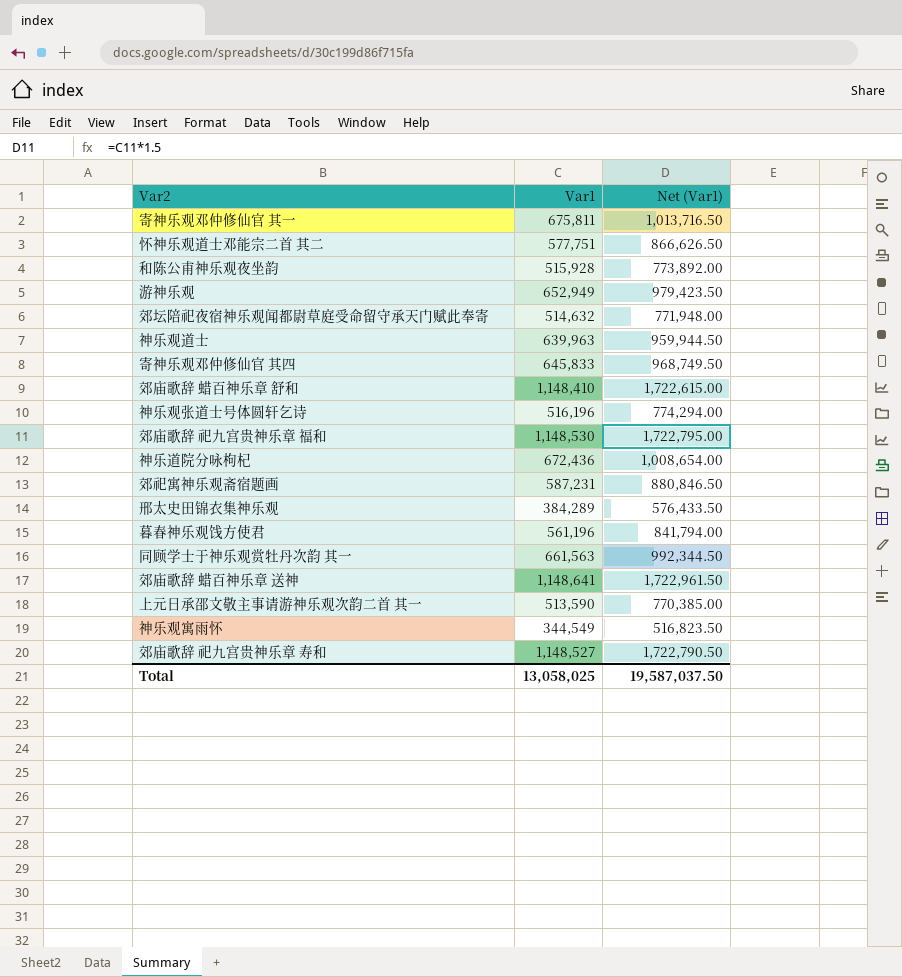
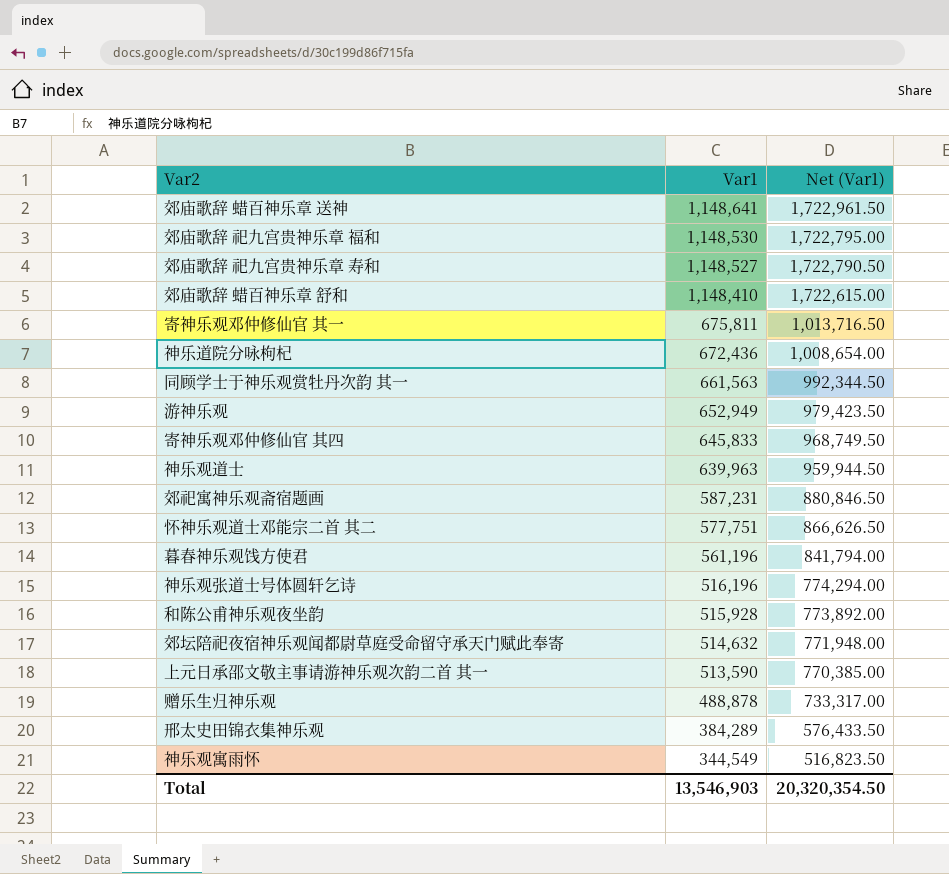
row order: none -> Var1 descending
row 赠乐生归神乐观: none -> 488,878 | 733,317.00
Total | Var1: 13,058,025 -> 13,546,903
Total | Net (Var1): 19,587,037.50 -> 20,320,354.50

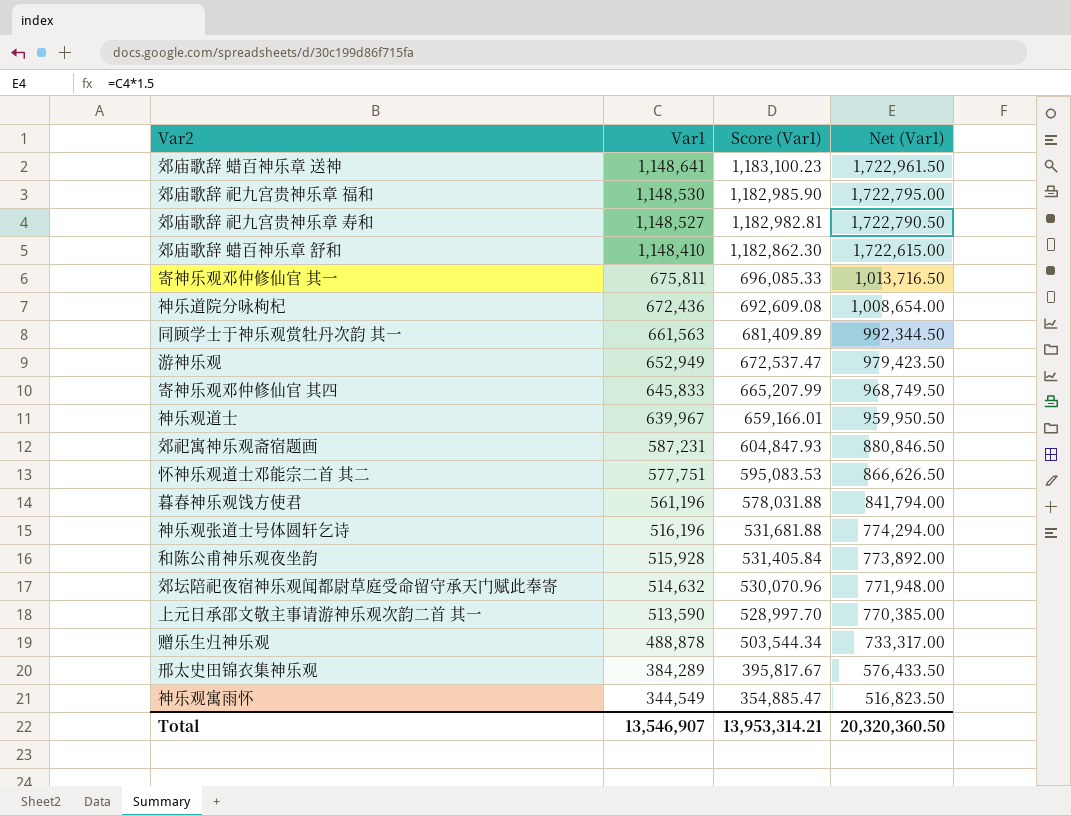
column Score (Var1) | formula: none -> [Var1] * 1.03
神乐观道士 | Var1: 639,963 -> 639,967
神乐观道士 | Net (Var1): 959,944.50 -> 959,950.50
Total | Var1: 13,546,903 -> 13,546,907
Total | Net (Var1): 20,320,354.50 -> 20,320,360.50

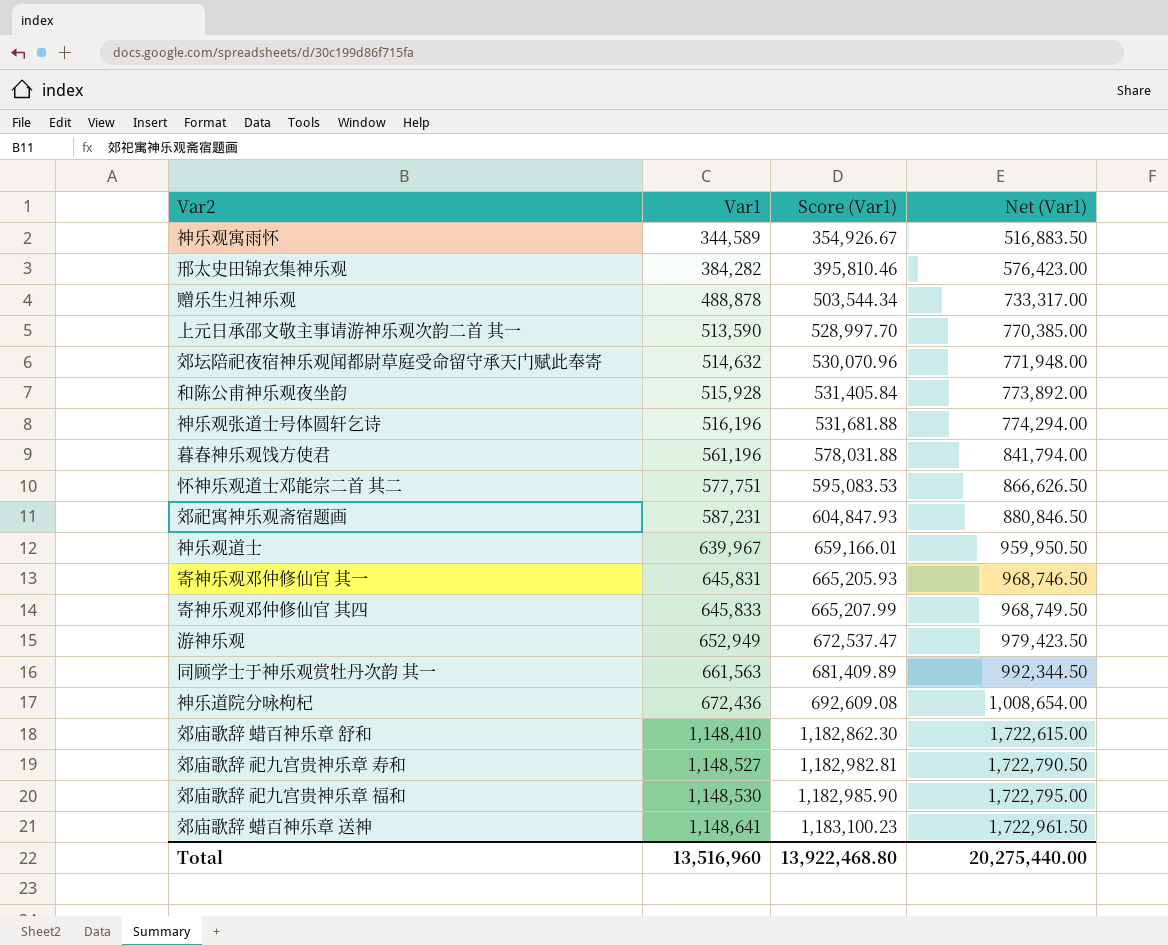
row order: Var1 descending -> Var1 ascending
神乐观寓雨怀 | Var1: 344,549 -> 344,589
神乐观寓雨怀 | Score (Var1): 354,885.47 -> 354,926.67
神乐观寓雨怀 | Net (Var1): 516,823.50 -> 516,883.50
邢太史田锦衣集神乐观 | Var1: 384,289 -> 384,282
邢太史田锦衣集神乐观 | Score (Var1): 395,817.67 -> 395,810.46
邢太史田锦衣集神乐观 | Net (Var1): 576,433.50 -> 576,423.00
寄神乐观邓仲修仙官 其一 | Var1: 675,811 -> 645,831
寄神乐观邓仲修仙官 其一 | Score (Var1): 696,085.33 -> 665,205.93
寄神乐观邓仲修仙官 其一 | Net (Var1): 1,013,716.50 -> 968,746.50
Total | Var1: 13,546,907 -> 13,516,960
Total | Score (Var1): 13,953,314.21 -> 13,922,468.80
Total | Net (Var1): 20,320,360.50 -> 20,275,440.00

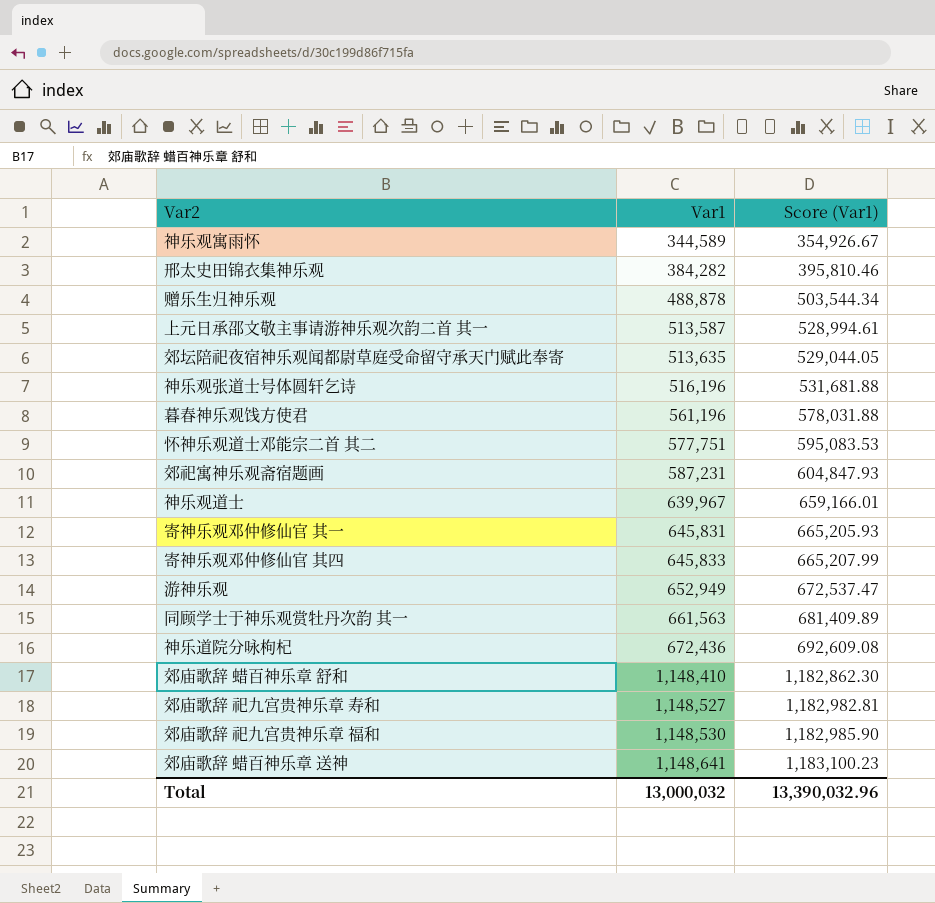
column Net (Var1) | formula: [Var1] * 1.5 -> none
row 和陈公甫神乐观夜坐韵: 515,928 | 531,405.84 | 773,892.00 -> none
上元日承邵文敬主事请游神乐观次韵二首 其一 | Var1: 513,590 -> 513,587
上元日承邵文敬主事请游神乐观次韵二首 其一 | Score (Var1): 528,997.70 -> 528,994.61
郊坛陪祀夜宿神乐观闻都尉草庭受命留守承天门赋此奉寄 | Var1: 514,632 -> 513,635
郊坛陪祀夜宿神乐观闻都尉草庭受命留守承天门赋此奉寄 | Score (Var1): 530,070.96 -> 529,044.05
Total | Var1: 13,516,960 -> 13,000,032
Total | Score (Var1): 13,922,468.80 -> 13,390,032.96

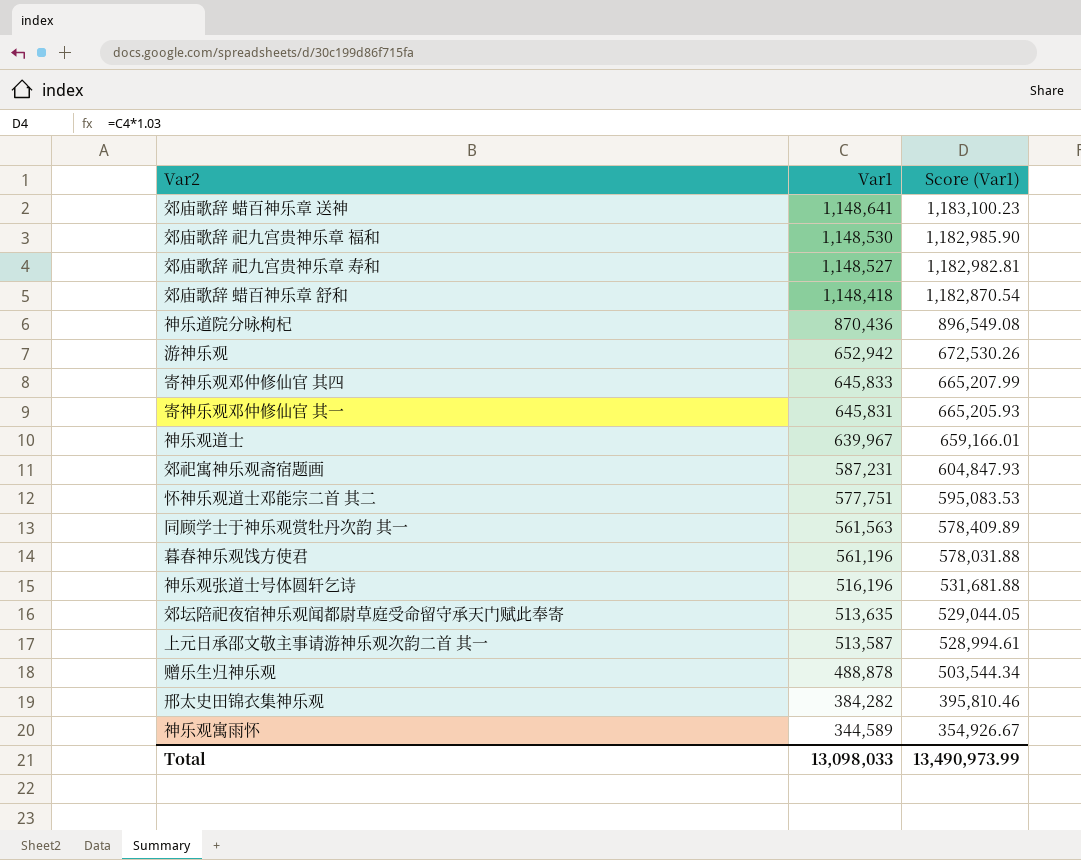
row order: Var1 ascending -> Var1 descending
郊庙歌辞 蜡百神乐章 舒和 | Var1: 1,148,410 -> 1,148,418
郊庙歌辞 蜡百神乐章 舒和 | Score (Var1): 1,182,862.30 -> 1,182,870.54
神乐道院分咏枸杞 | Var1: 672,436 -> 870,436
神乐道院分咏枸杞 | Score (Var1): 692,609.08 -> 896,549.08
游神乐观 | Var1: 652,949 -> 652,942
游神乐观 | Score (Var1): 672,537.47 -> 672,530.26
同顾学士于神乐观赏牡丹次韵 其一 | Var1: 661,563 -> 561,563
同顾学士于神乐观赏牡丹次韵 其一 | Score (Var1): 681,409.89 -> 578,409.89
Total | Var1: 13,000,032 -> 13,098,033
Total | Score (Var1): 13,390,032.96 -> 13,490,973.99

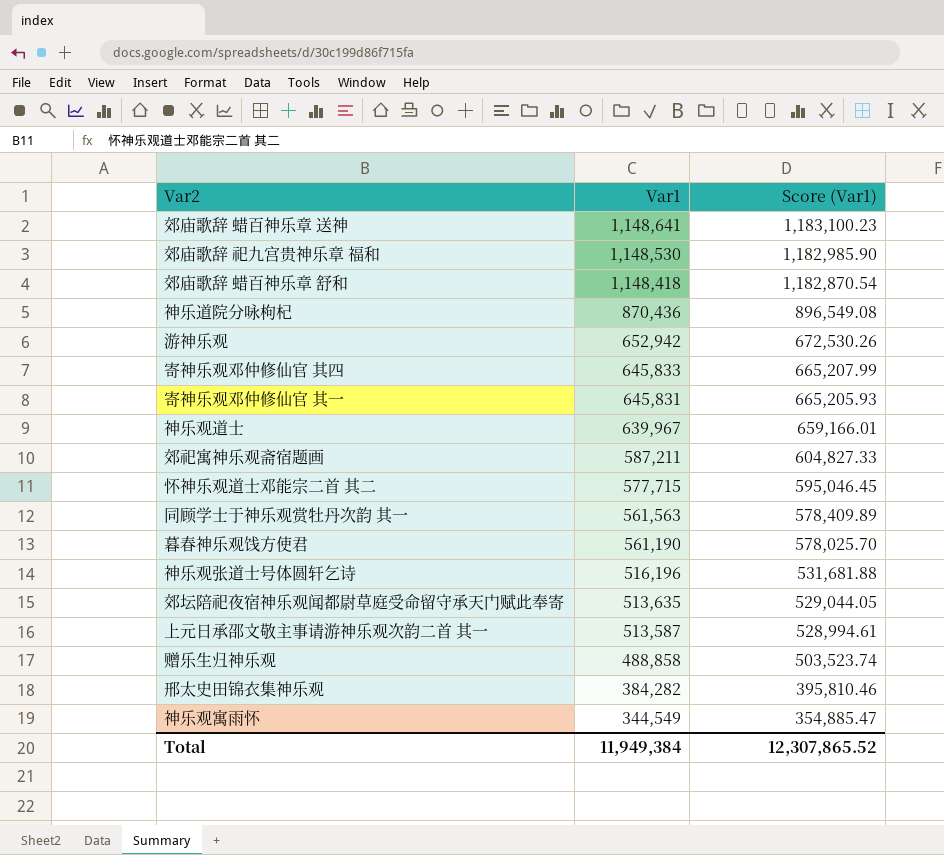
row 郊庙歌辞 祀九宫贵神乐章 寿和: 1,148,527 | 1,182,982.81 -> none
郊祀寓神乐观斋宿题画 | Var1: 587,231 -> 587,211
郊祀寓神乐观斋宿题画 | Score (Var1): 604,847.93 -> 604,827.33
怀神乐观道士邓能宗二首 其二 | Var1: 577,751 -> 577,715
怀神乐观道士邓能宗二首 其二 | Score (Var1): 595,083.53 -> 595,046.45
暮春神乐观饯方使君 | Var1: 561,196 -> 561,190
暮春神乐观饯方使君 | Score (Var1): 578,031.88 -> 578,025.70
赠乐生归神乐观 | Var1: 488,878 -> 488,858
赠乐生归神乐观 | Score (Var1): 503,544.34 -> 503,523.74
神乐观寓雨怀 | Var1: 344,589 -> 344,549
神乐观寓雨怀 | Score (Var1): 354,926.67 -> 354,885.47
Total | Var1: 13,098,033 -> 11,949,384
Total | Score (Var1): 13,490,973.99 -> 12,307,865.52

